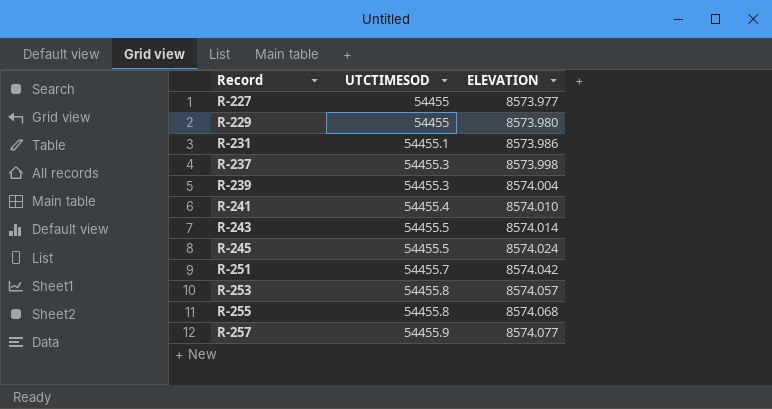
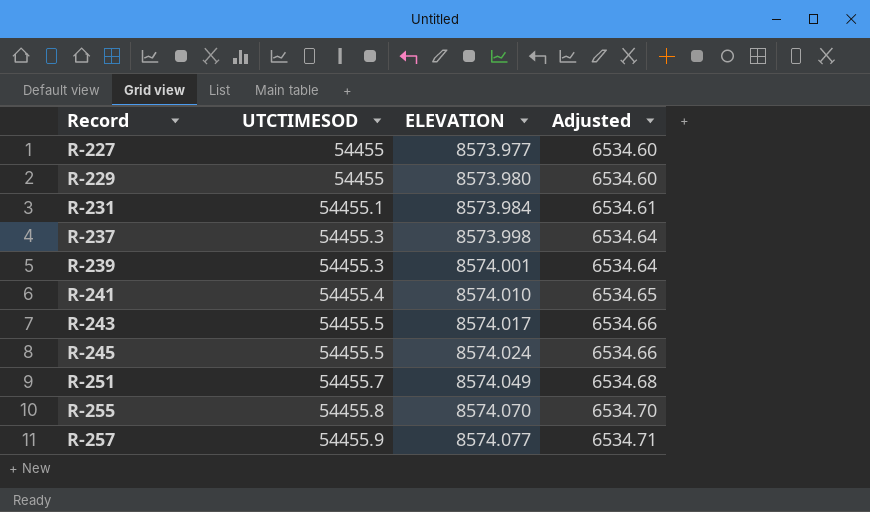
column Adjusted | formula: none -> [UTCTIMESOD] * 0.12
row R-253: 54455.8 | 8574.057 -> none
R-231 | ELEVATION: 8573.986 -> 8573.984
R-239 | ELEVATION: 8574.004 -> 8574.001
R-243 | ELEVATION: 8574.014 -> 8574.017
R-251 | ELEVATION: 8574.042 -> 8574.049
R-255 | ELEVATION: 8574.068 -> 8574.070

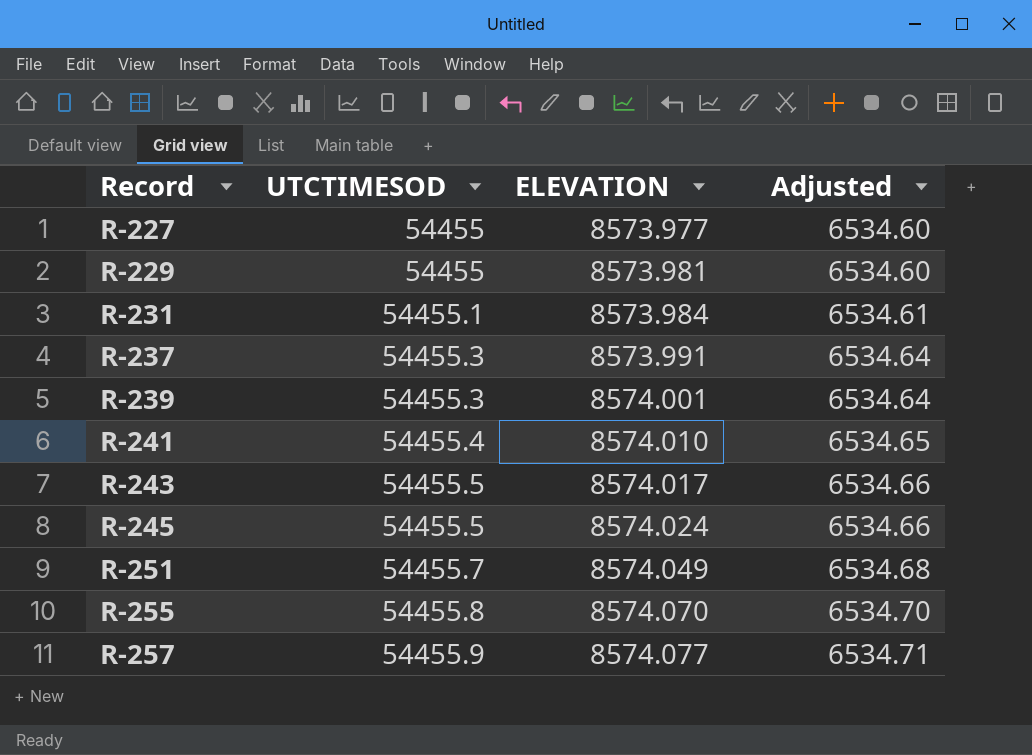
R-229 | ELEVATION: 8573.980 -> 8573.981
R-237 | ELEVATION: 8573.998 -> 8573.991

